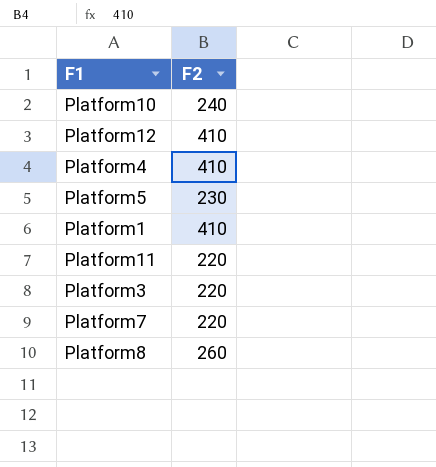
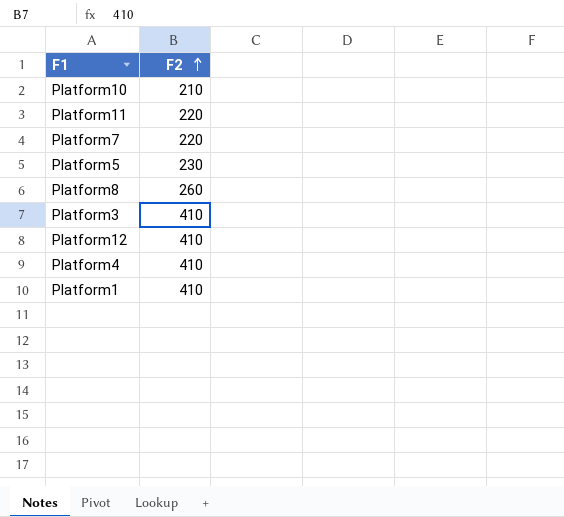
row order: none -> F2 ascending
Platform10 | F2: 240 -> 210
Platform3 | F2: 220 -> 410

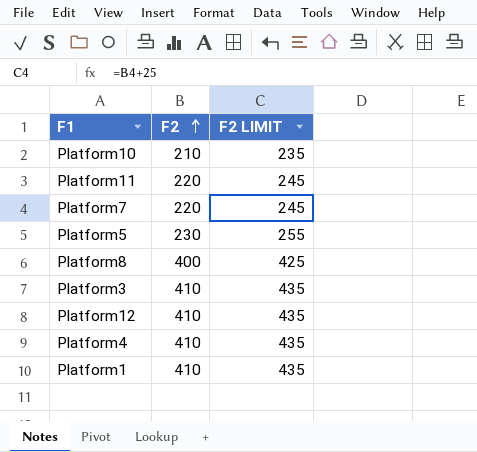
column F2 LIMIT | formula: none -> [F2] + 25
Platform8 | F2: 260 -> 400

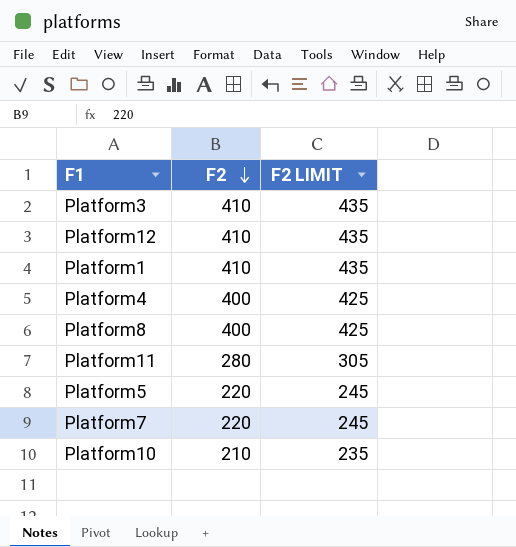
row order: F2 ascending -> F2 descending
Platform4 | F2: 410 -> 400
Platform4 | F2 LIMIT: 435 -> 425
Platform11 | F2: 220 -> 280
Platform11 | F2 LIMIT: 245 -> 305
Platform5 | F2: 230 -> 220
Platform5 | F2 LIMIT: 255 -> 245

